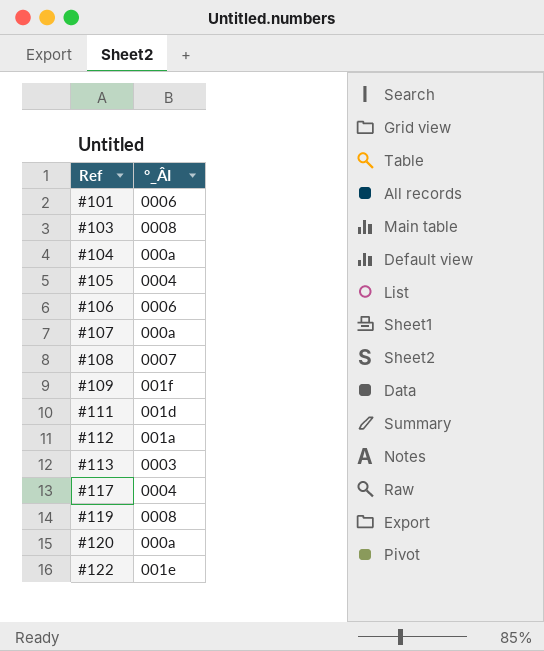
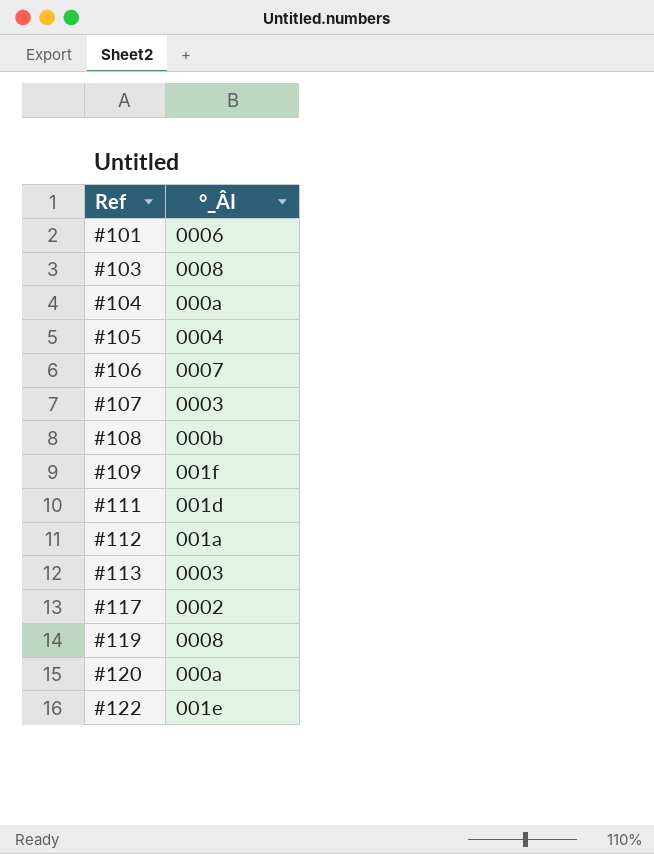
#106 | °_ÂI: 0006 -> 0007
#107 | °_ÂI: 000a -> 0003
#108 | °_ÂI: 0007 -> 000b
#117 | °_ÂI: 0004 -> 0002

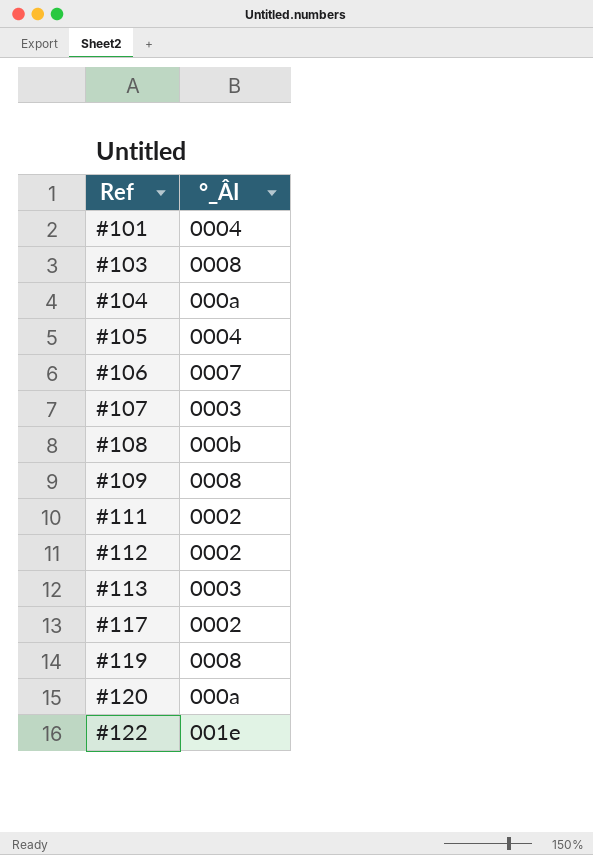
#101 | °_ÂI: 0006 -> 0004
#109 | °_ÂI: 001f -> 0008
#111 | °_ÂI: 001d -> 0002
#112 | °_ÂI: 001a -> 0002

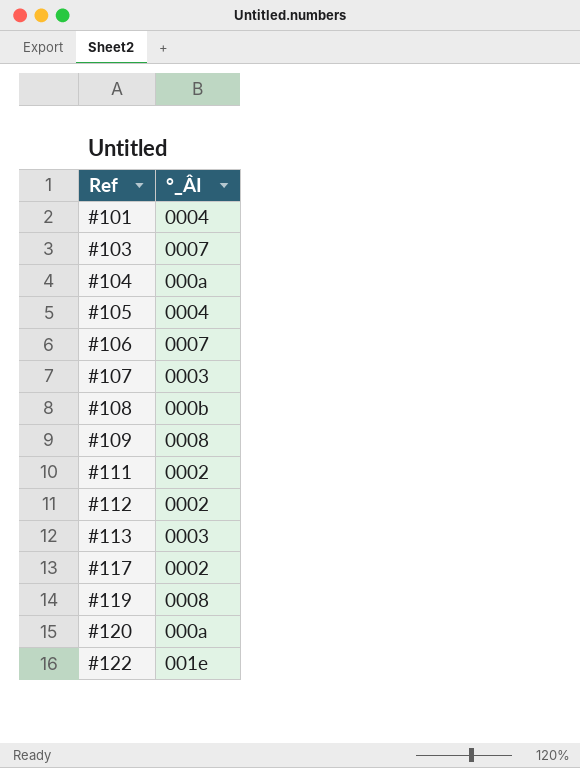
#103 | °_ÂI: 0008 -> 0007

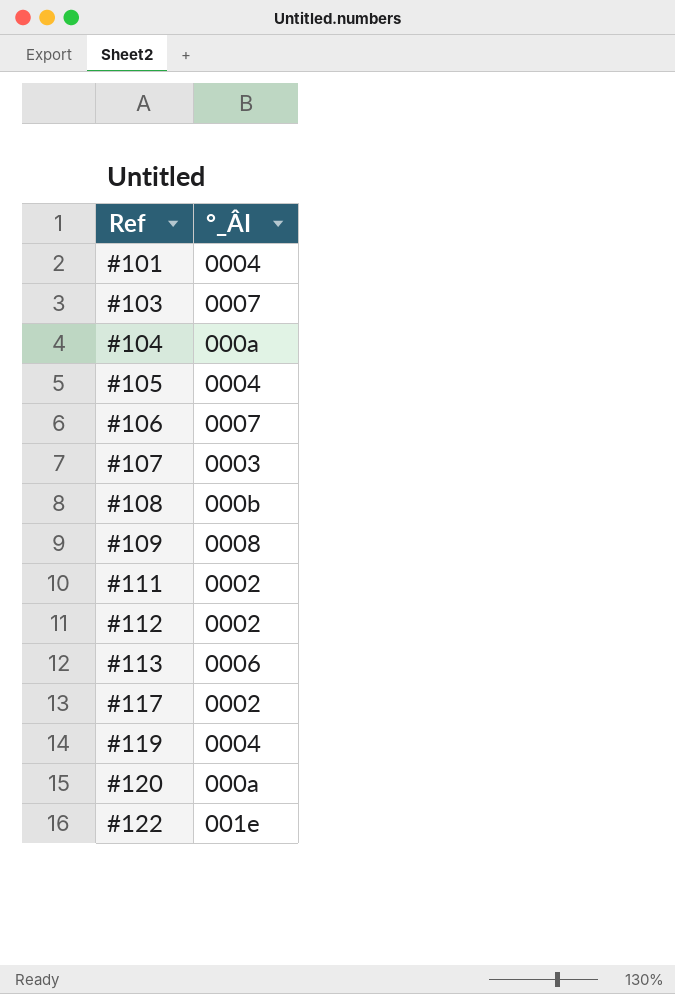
#113 | °_ÂI: 0003 -> 0006
#119 | °_ÂI: 0008 -> 0004

